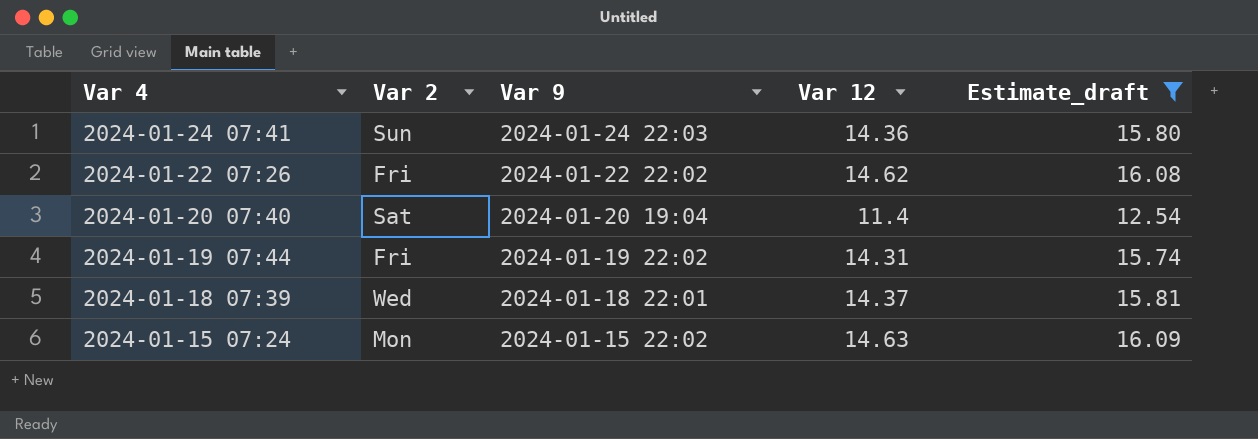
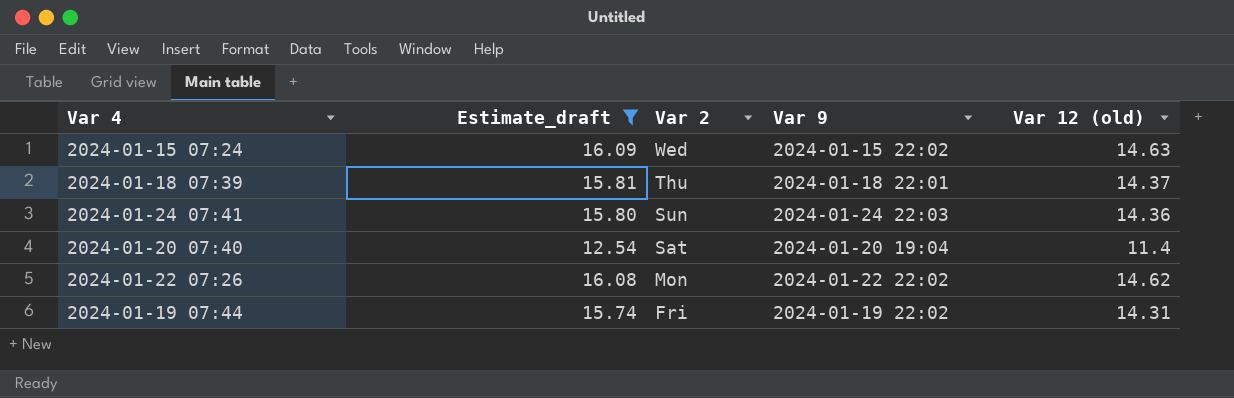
row order: Var 4 descending -> Var 2 descending
column Estimate_draft | position: 5 -> 2
column name: Var 12 -> Var 12 (old)
2024-01-15 07:24 | Var 2: Mon -> Wed
2024-01-18 07:39 | Var 2: Wed -> Thu
2024-01-22 07:26 | Var 2: Fri -> Mon

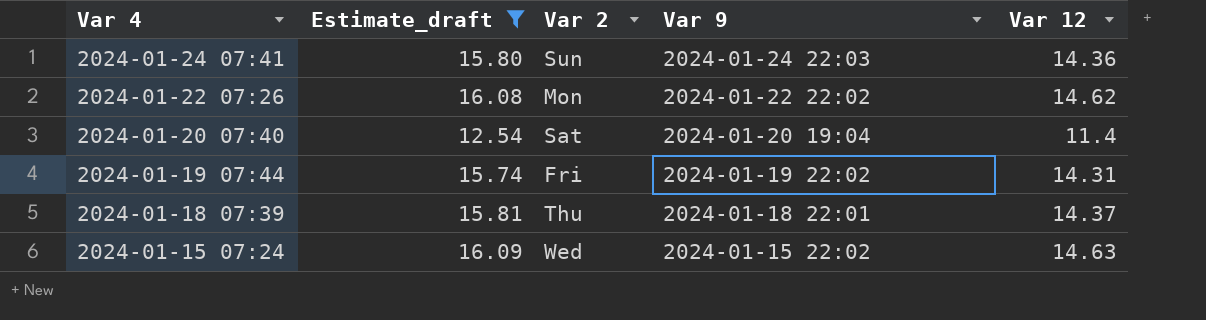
row order: Var 2 descending -> Var 4 descending
column name: Var 12 (old) -> Var 12

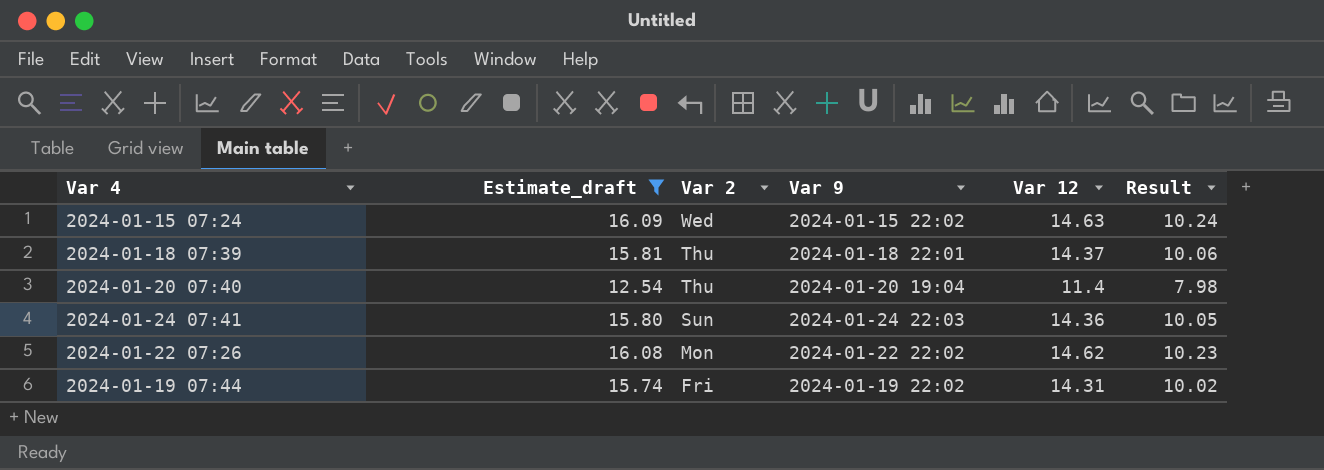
row order: Var 4 descending -> Var 2 descending
column Result | formula: none -> [Var 12] * 0.7
2024-01-20 07:40 | Var 2: Sat -> Thu

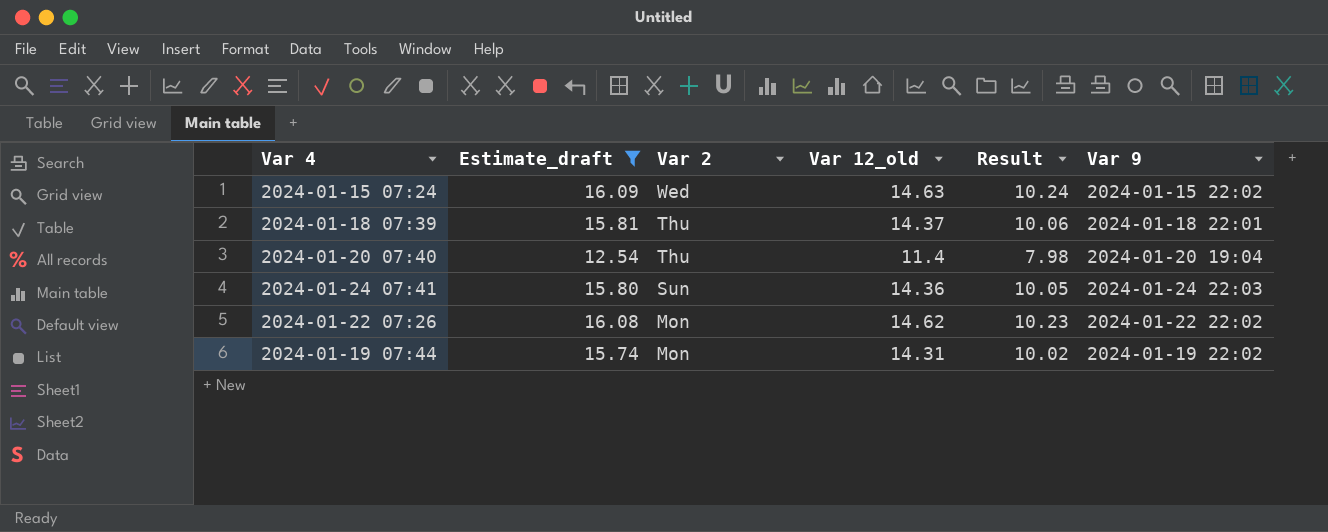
column name: Var 12 -> Var 12_old
column Var 9 | position: 4 -> 6
2024-01-19 07:44 | Var 2: Fri -> Mon

